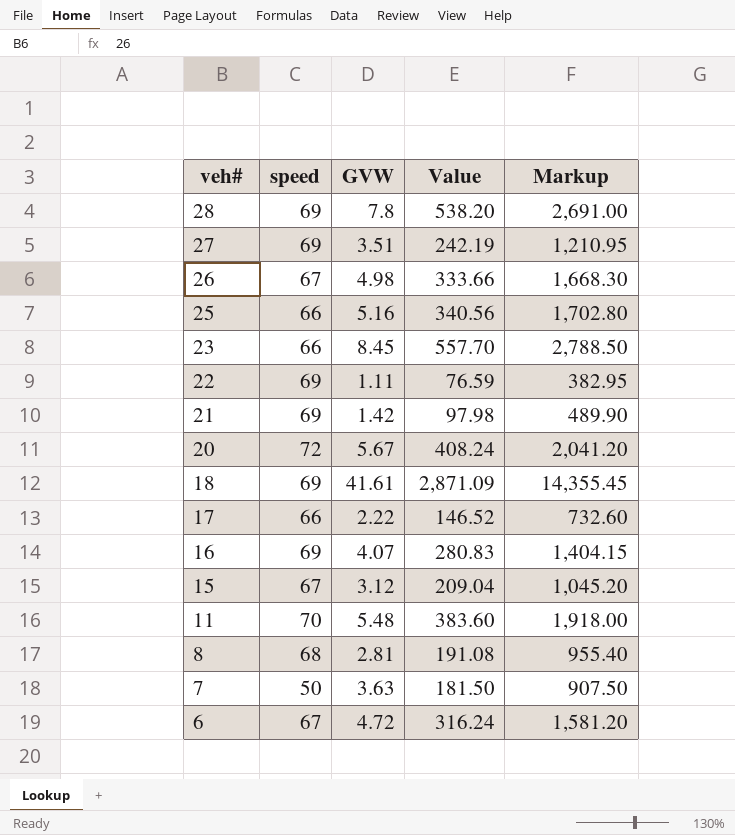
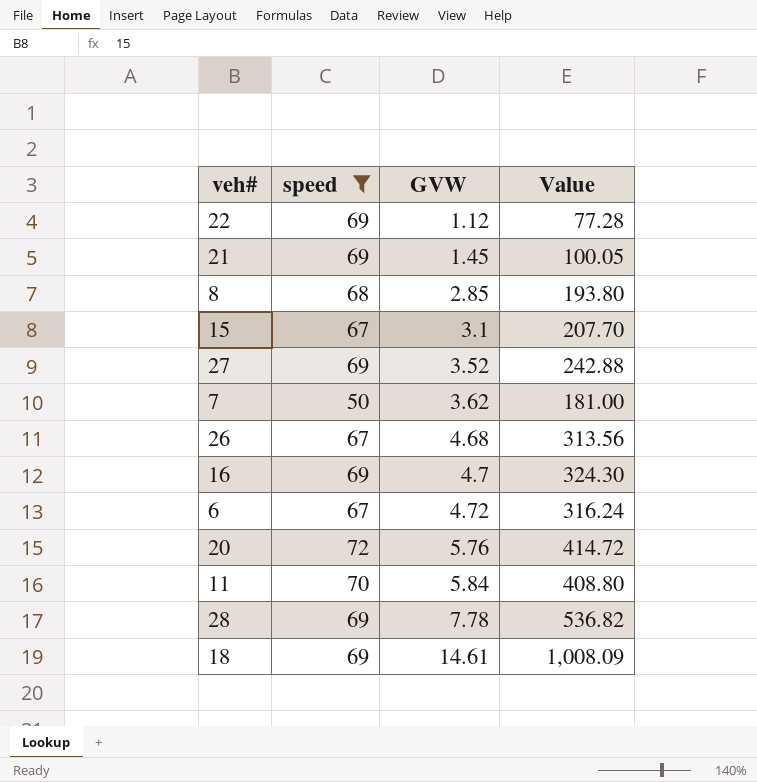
filter: none -> speed != 66
row order: veh# descending -> GVW ascending
column Markup | formula: [Value] * 5 -> none
22 | GVW: 1.11 -> 1.12
22 | Value: 76.59 -> 77.28
21 | GVW: 1.42 -> 1.45
21 | Value: 97.98 -> 100.05
8 | GVW: 2.81 -> 2.85
8 | Value: 191.08 -> 193.80
15 | GVW: 3.12 -> 3.1
15 | Value: 209.04 -> 207.70
27 | GVW: 3.51 -> 3.52
27 | Value: 242.19 -> 242.88
7 | GVW: 3.63 -> 3.62
7 | Value: 181.50 -> 181.00
26 | GVW: 4.98 -> 4.68
26 | Value: 333.66 -> 313.56
16 | GVW: 4.07 -> 4.7
16 | Value: 280.83 -> 324.30
20 | GVW: 5.67 -> 5.76
20 | Value: 408.24 -> 414.72
11 | GVW: 5.48 -> 5.84
11 | Value: 383.60 -> 408.80
28 | GVW: 7.8 -> 7.78
28 | Value: 538.20 -> 536.82
18 | GVW: 41.61 -> 14.61
18 | Value: 2,871.09 -> 1,008.09

